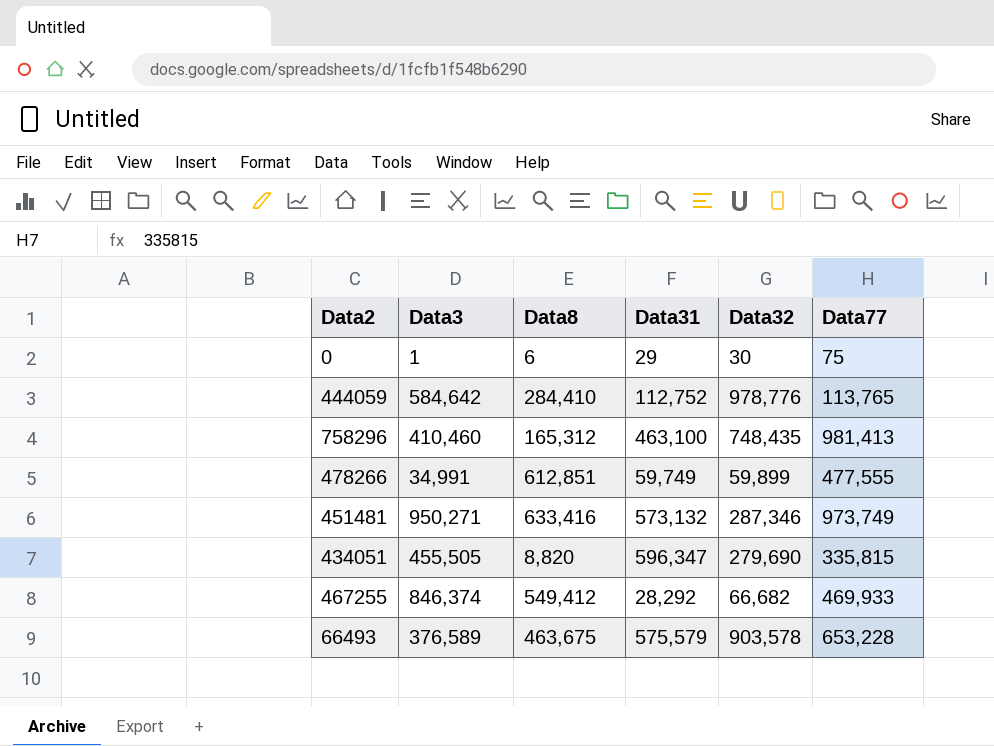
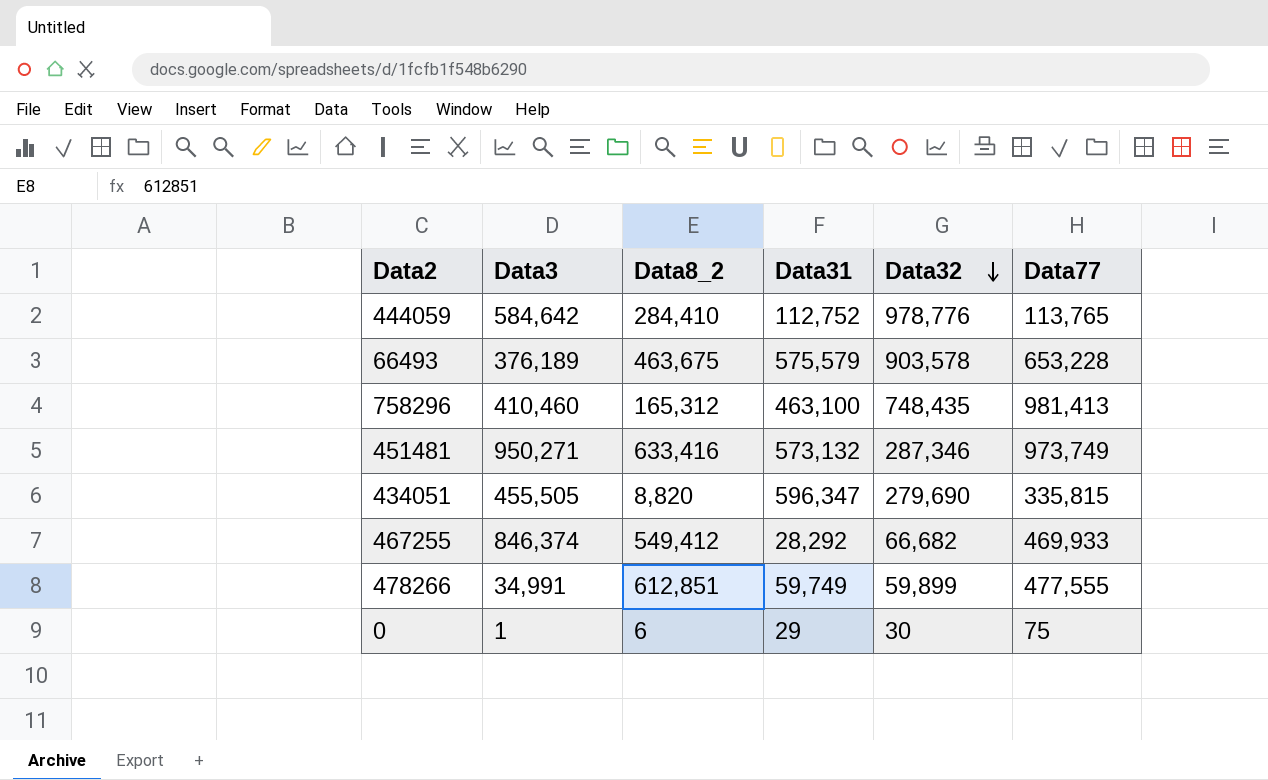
row order: none -> Data32 descending
column name: Data8 -> Data8_2
66493 | Data3: 376,589 -> 376,189

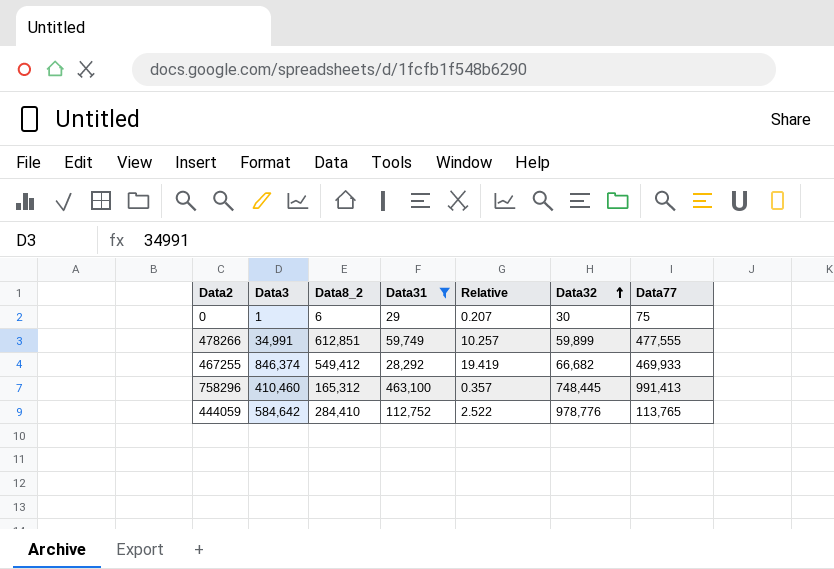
filter: none -> Data31 <= 463,100
row order: Data32 descending -> Data32 ascending
column Relative | formula: none -> [Data8_2] / [Data31]
758296 | Data32: 748,435 -> 748,445
758296 | Data77: 981,413 -> 991,413

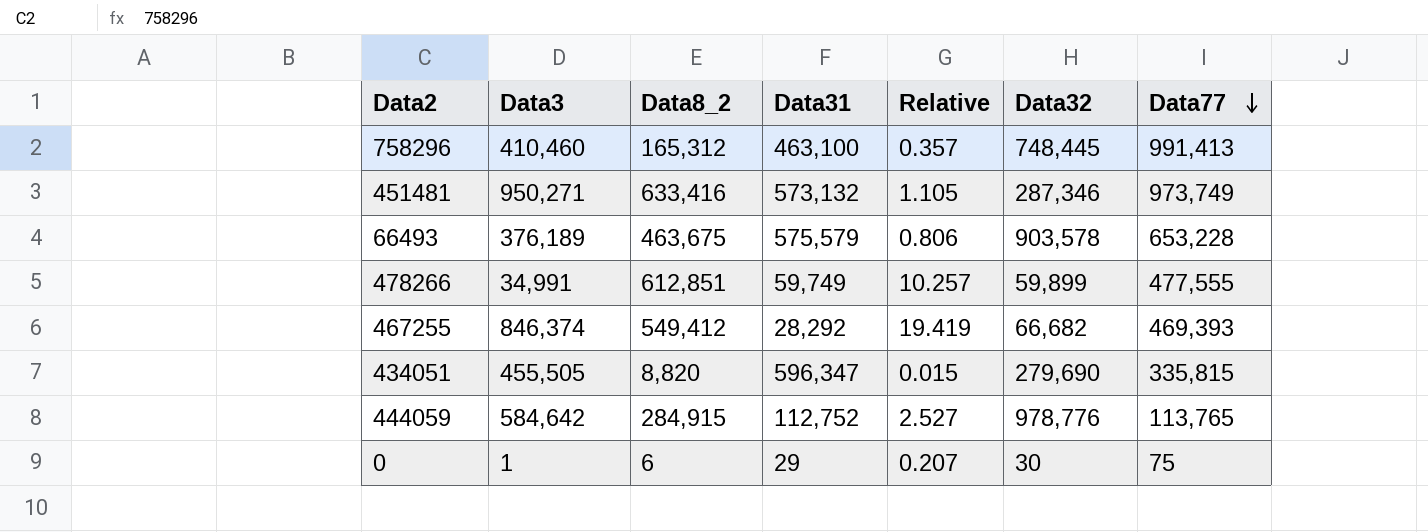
filter: Data31 <= 463,100 -> none
row order: Data32 ascending -> Data77 descending
467255 | Data77: 469,933 -> 469,393
444059 | Data8_2: 284,410 -> 284,915
444059 | Relative: 2.522 -> 2.527

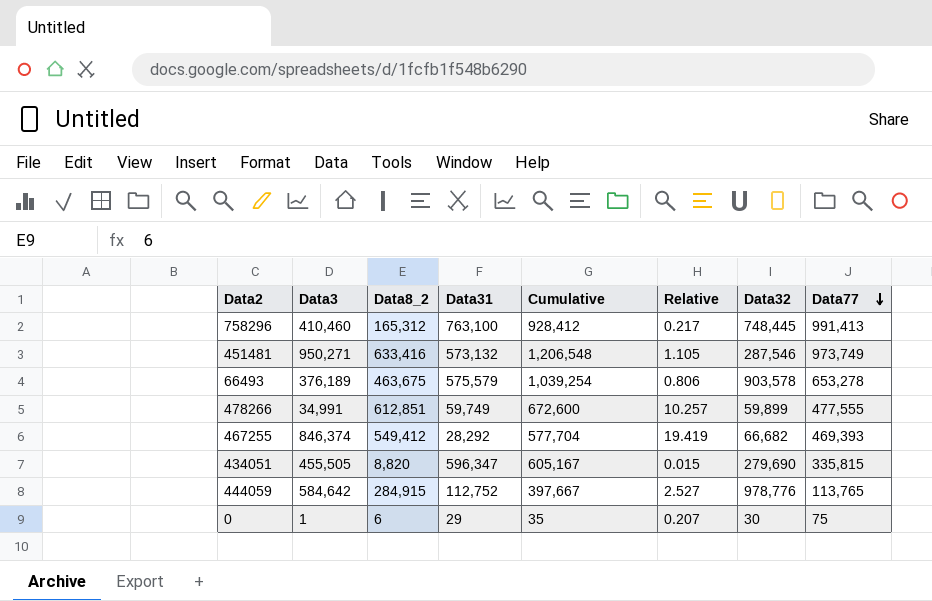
column Cumulative | formula: none -> [Data8_2] + [Data31]
758296 | Data31: 463,100 -> 763,100
758296 | Relative: 0.357 -> 0.217
451481 | Data32: 287,346 -> 287,546
66493 | Data77: 653,228 -> 653,278

